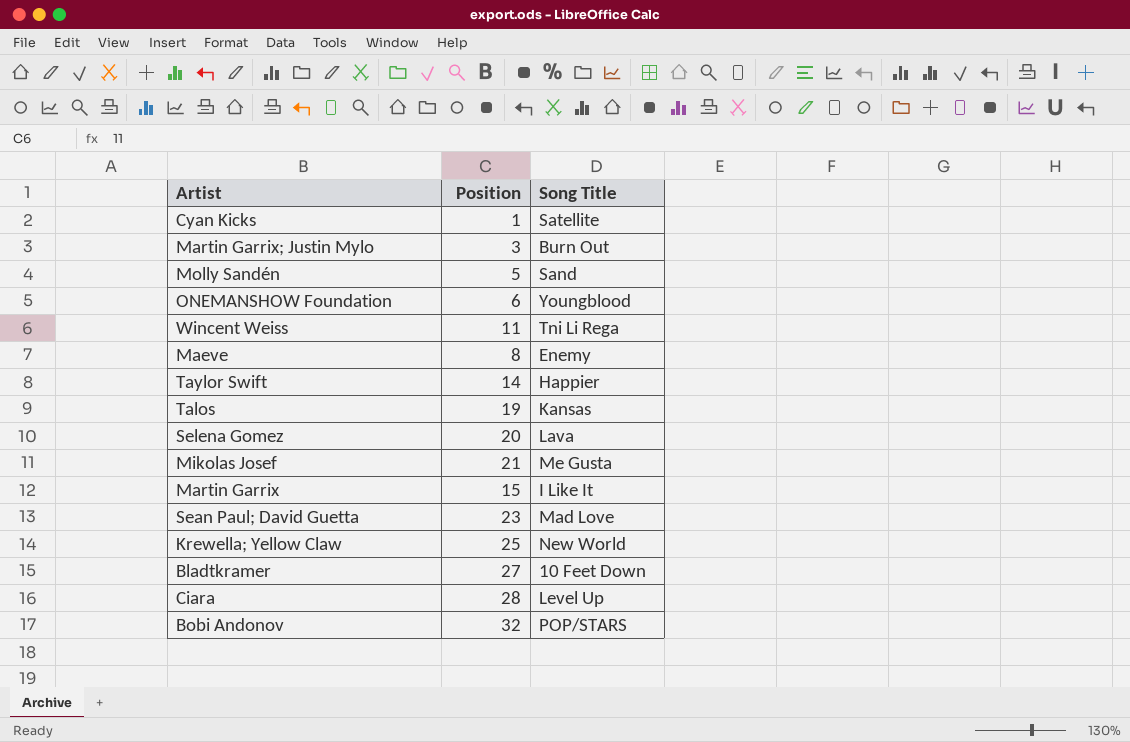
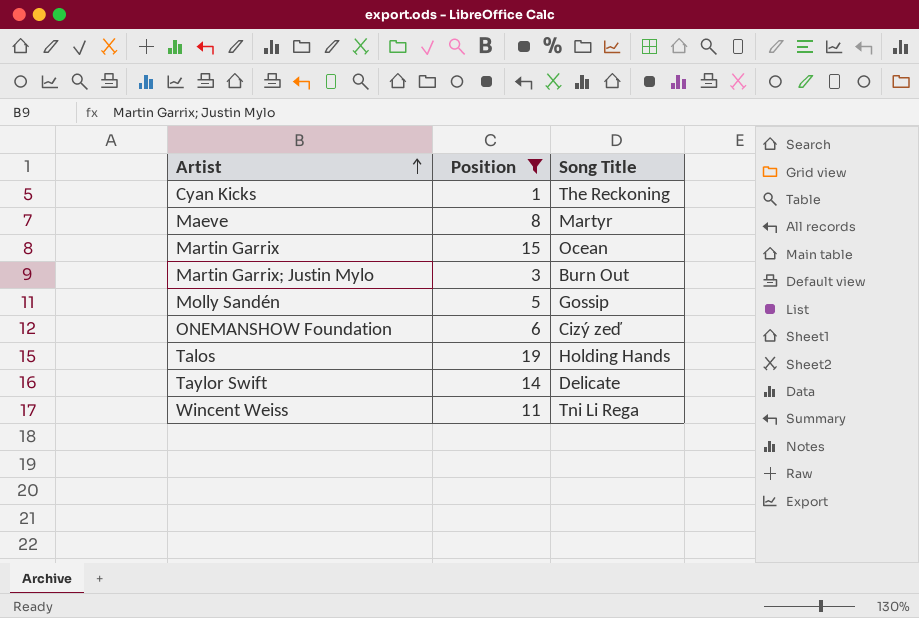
filter: none -> Position <= 19
row order: none -> Artist ascending
Cyan Kicks | Song Title: Satellite -> The Reckoning
Maeve | Song Title: Enemy -> Martyr
Martin Garrix | Song Title: I Like It -> Ocean
Molly Sandén | Song Title: Sand -> Gossip
ONEMANSHOW Foundation | Song Title: Youngblood -> Cizý zeď
Talos | Song Title: Kansas -> Holding Hands
Taylor Swift | Song Title: Happier -> Delicate

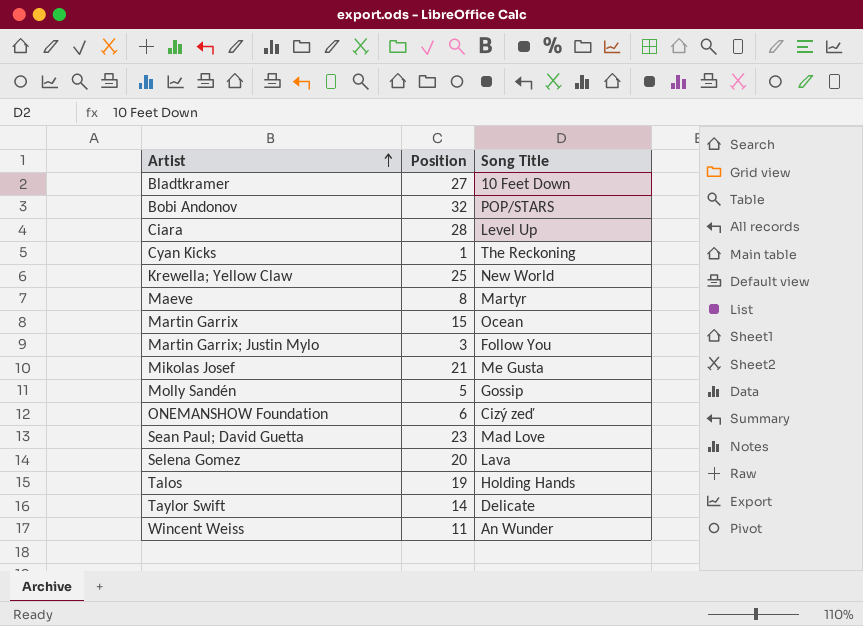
filter: Position <= 19 -> none
Martin Garrix; Justin Mylo | Song Title: Burn Out -> Follow You
Wincent Weiss | Song Title: Tni Li Rega -> An Wunder

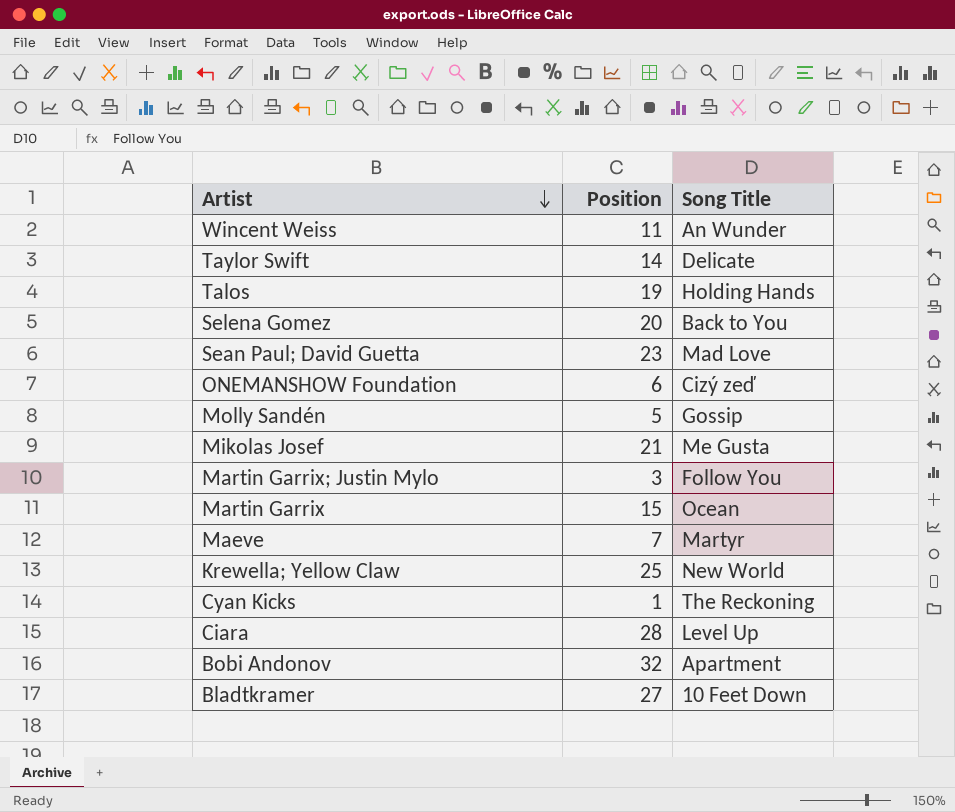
row order: Artist ascending -> Artist descending
Selena Gomez | Song Title: Lava -> Back to You
Maeve | Position: 8 -> 7
Bobi Andonov | Song Title: POP/STARS -> Apartment

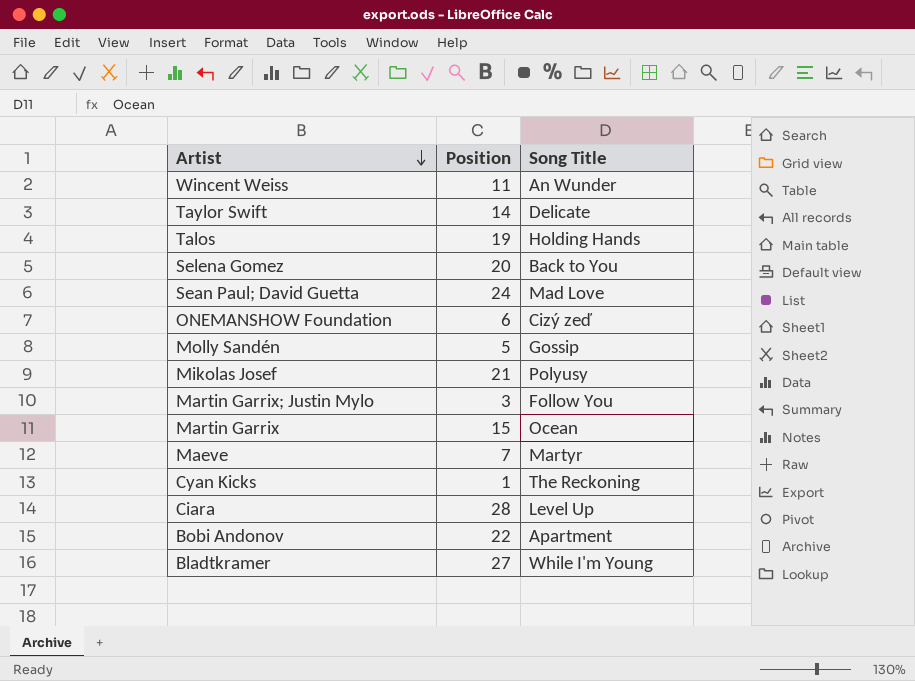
row Krewella; Yellow Claw: 25 | New World -> none
Sean Paul; David Guetta | Position: 23 -> 24
Mikolas Josef | Song Title: Me Gusta -> Polyusy
Bobi Andonov | Position: 32 -> 22
Bladtkramer | Song Title: 10 Feet Down -> While I'm Young

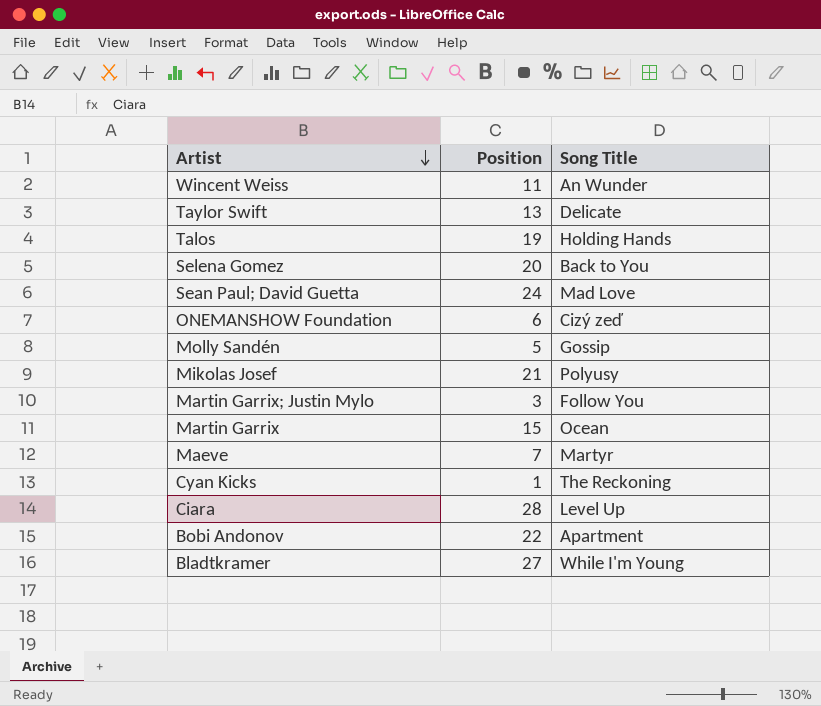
Taylor Swift | Position: 14 -> 13

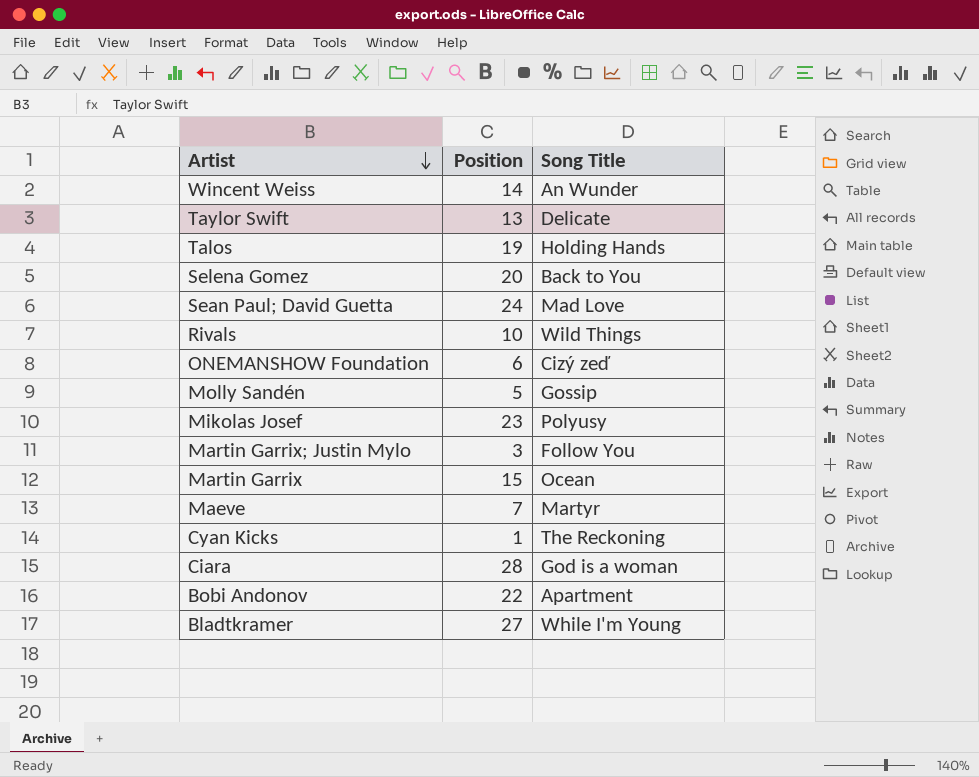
Wincent Weiss | Position: 11 -> 14
row Rivals: none -> 10 | Wild Things
Mikolas Josef | Position: 21 -> 23
Ciara | Song Title: Level Up -> God is a woman

